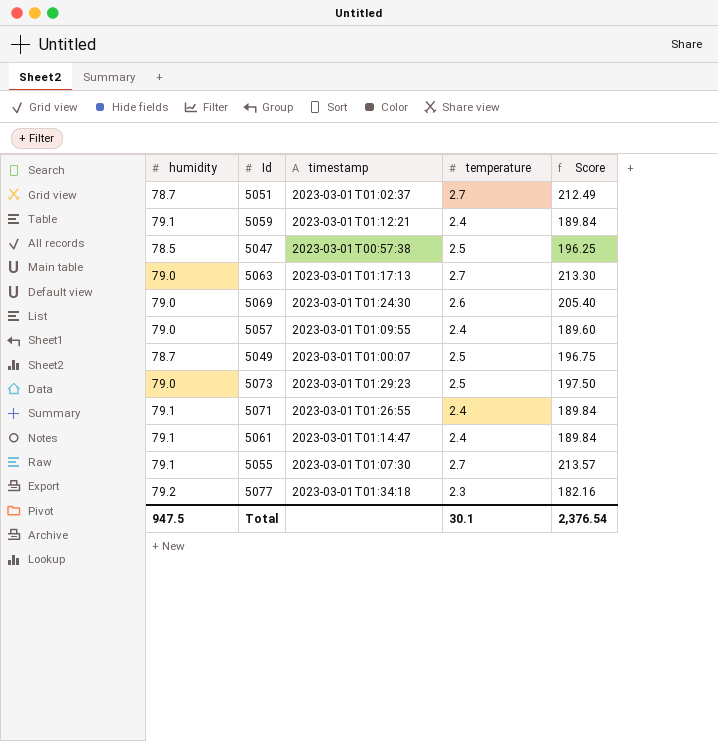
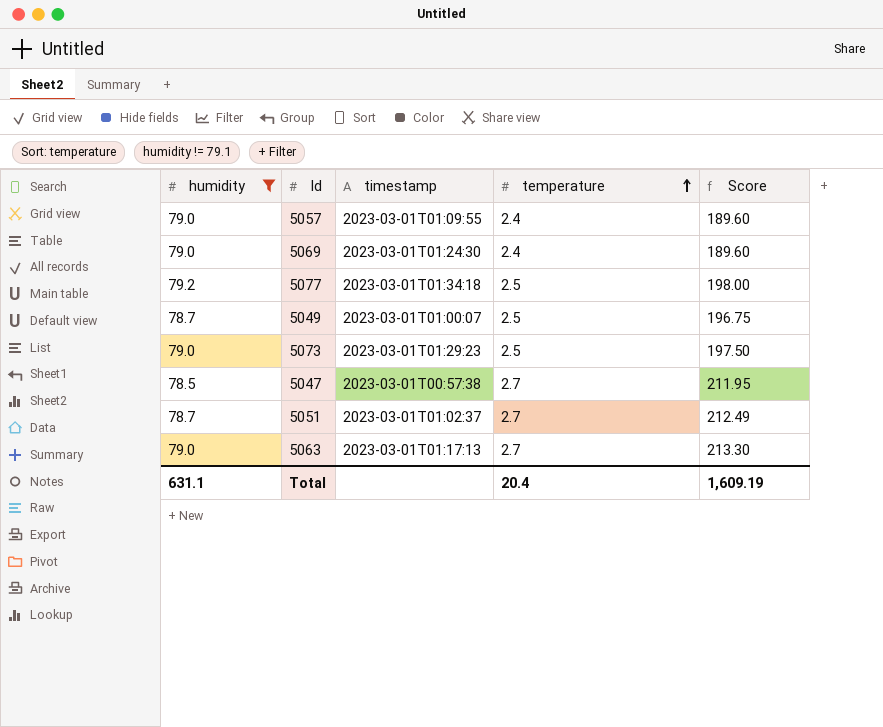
filter: none -> humidity != 79.1
row order: none -> temperature ascending
5069 | temperature: 2.6 -> 2.4
5069 | Score: 205.40 -> 189.60
5077 | temperature: 2.3 -> 2.5
5077 | Score: 182.16 -> 198.00
5047 | temperature: 2.5 -> 2.7
5047 | Score: 196.25 -> 211.95
Total | humidity: 947.5 -> 631.1
Total | temperature: 30.1 -> 20.4
Total | Score: 2,376.54 -> 1,609.19

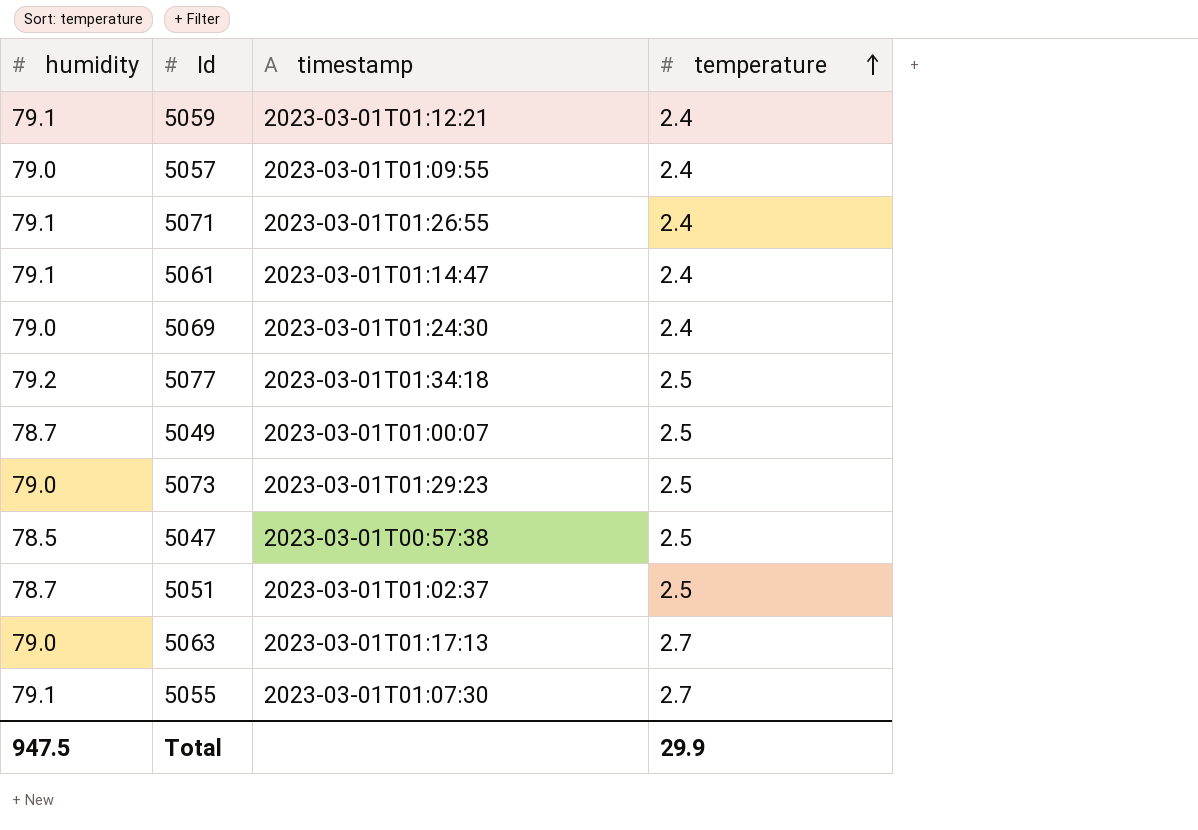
filter: humidity != 79.1 -> none
column Score | formula: [humidity] * [temperature] -> none
5047 | temperature: 2.7 -> 2.5
5051 | temperature: 2.7 -> 2.5
Total | humidity: 631.1 -> 947.5
Total | temperature: 20.4 -> 29.9

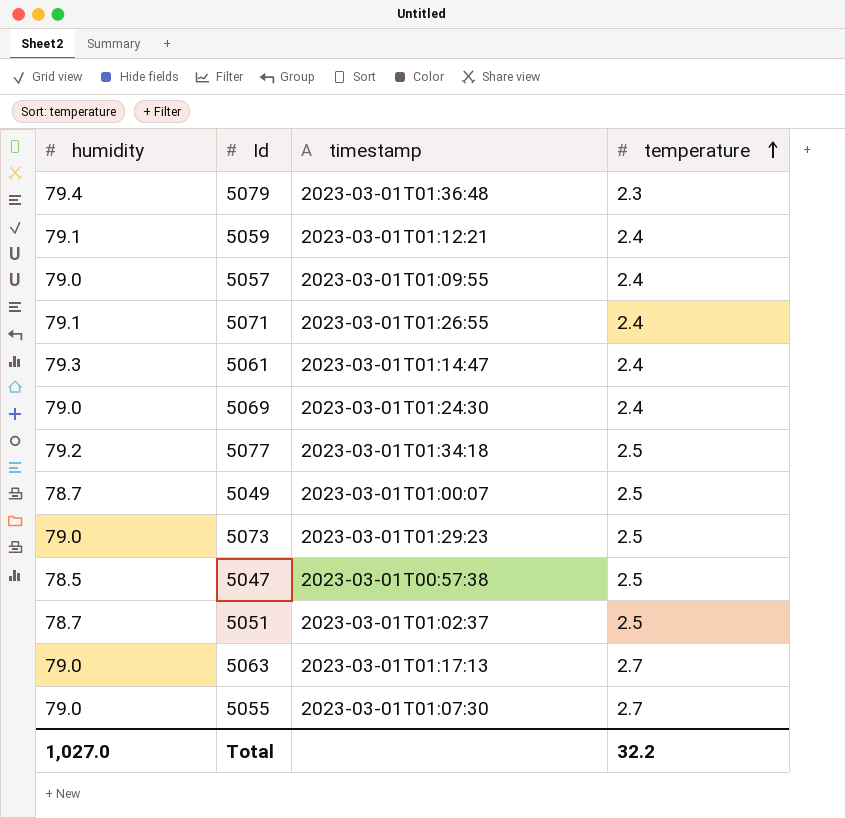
row 5079: none -> 79.4 | 2023-03-01T01:36:48 | 2.3
5061 | humidity: 79.1 -> 79.3
5055 | humidity: 79.1 -> 79.0
Total | humidity: 947.5 -> 1,027.0
Total | temperature: 29.9 -> 32.2

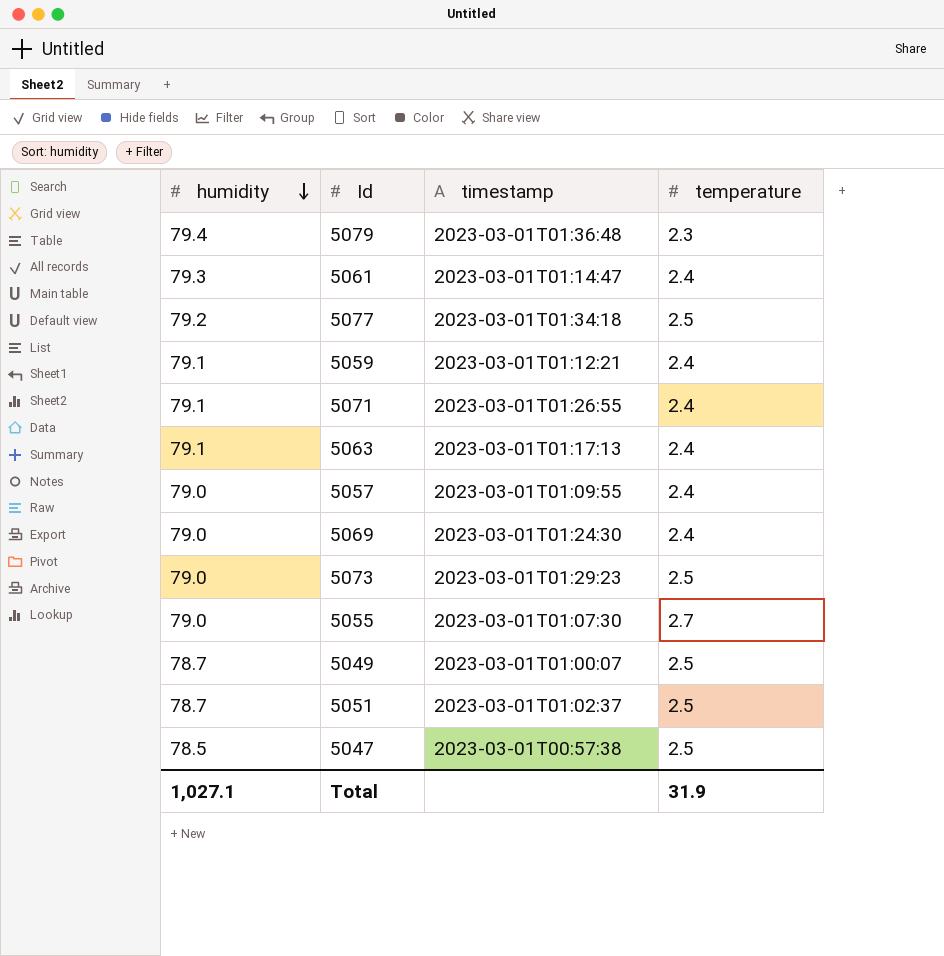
row order: temperature ascending -> humidity descending
5063 | humidity: 79.0 -> 79.1
5063 | temperature: 2.7 -> 2.4
Total | humidity: 1,027.0 -> 1,027.1
Total | temperature: 32.2 -> 31.9

